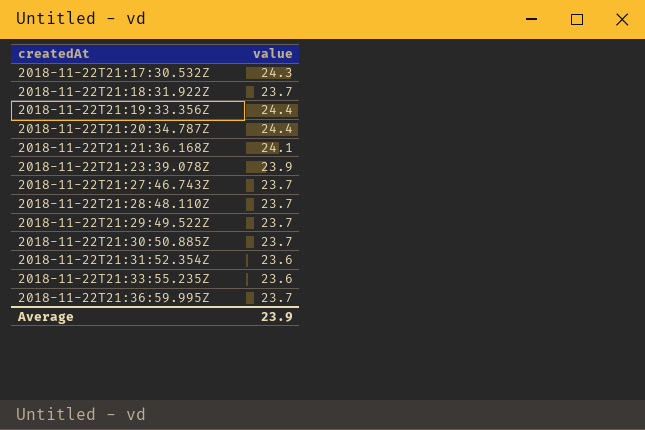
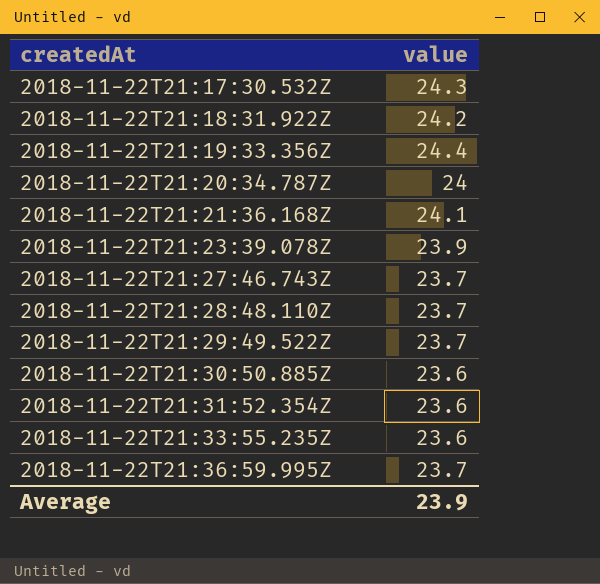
2018-11-22T21:18:31.922Z | value: 23.7 -> 24.2
2018-11-22T21:20:34.787Z | value: 24.4 -> 24
2018-11-22T21:30:50.885Z | value: 23.7 -> 23.6

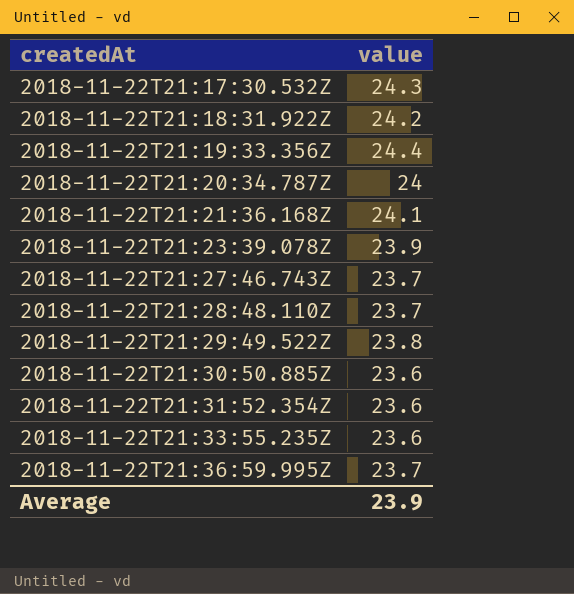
2018-11-22T21:29:49.522Z | value: 23.7 -> 23.8

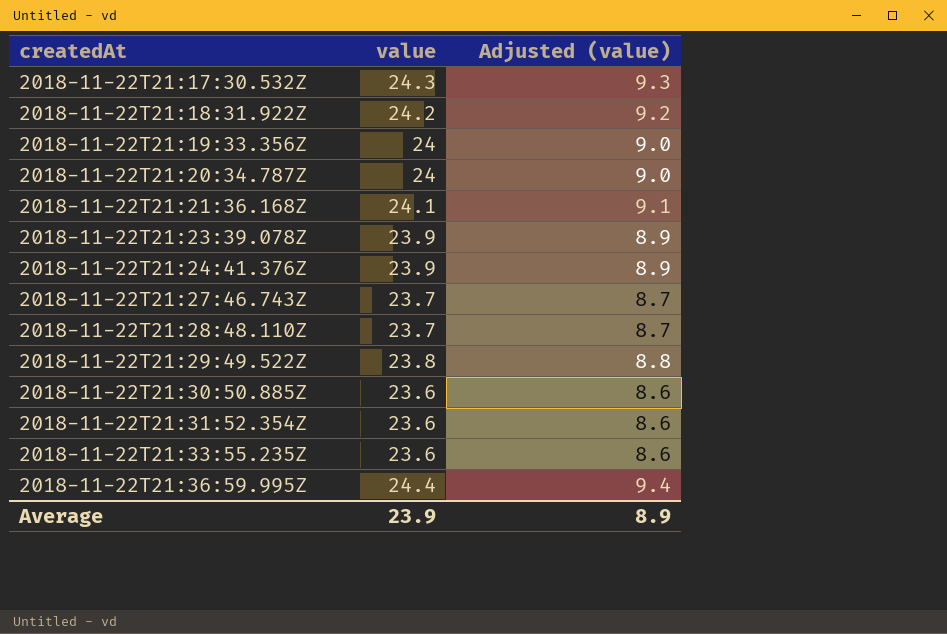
column Adjusted (value) | formula: none -> [value] - 15
2018-11-22T21:19:33.356Z | value: 24.4 -> 24
row 2018-11-22T21:24:41.376Z: none -> 23.9 | 8.9
2018-11-22T21:36:59.995Z | value: 23.7 -> 24.4

